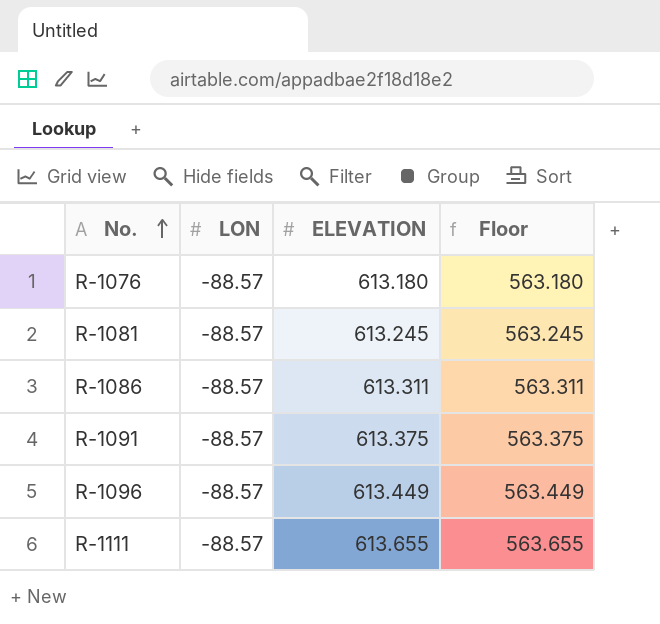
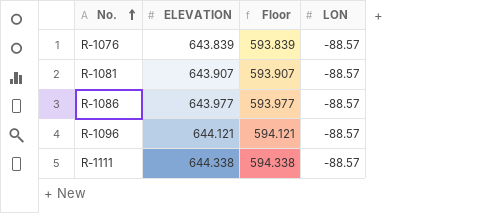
column LON | position: 2 -> 4
row R-1091: -88.57 | 613.375 | 563.375 -> none
R-1076 | ELEVATION: 613.180 -> 643.839
R-1076 | Floor: 563.180 -> 593.839
R-1081 | ELEVATION: 613.245 -> 643.907
R-1081 | Floor: 563.245 -> 593.907
R-1086 | ELEVATION: 613.311 -> 643.977
R-1086 | Floor: 563.311 -> 593.977
R-1096 | ELEVATION: 613.449 -> 644.121
R-1096 | Floor: 563.449 -> 594.121
R-1111 | ELEVATION: 613.655 -> 644.338
R-1111 | Floor: 563.655 -> 594.338

